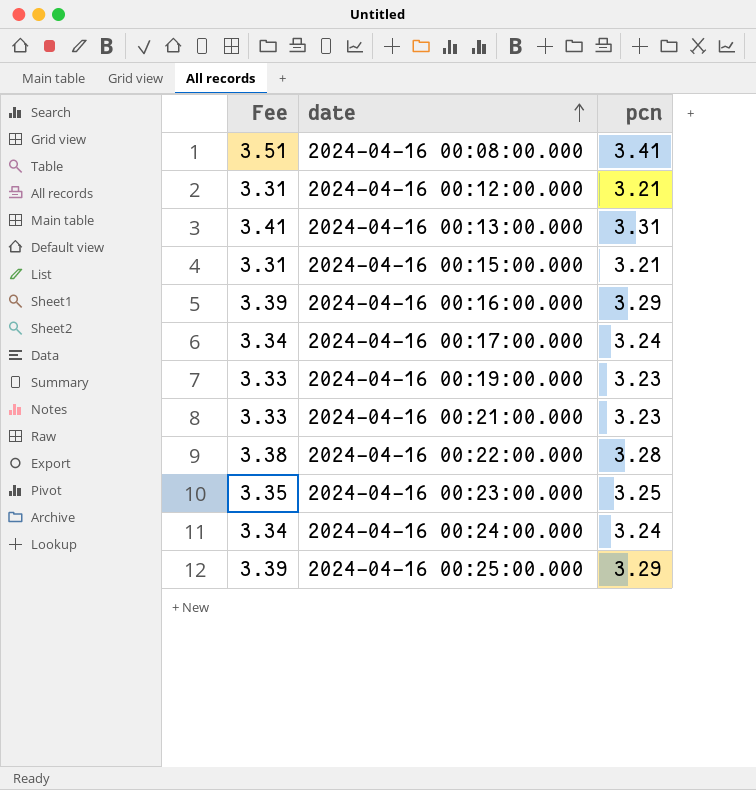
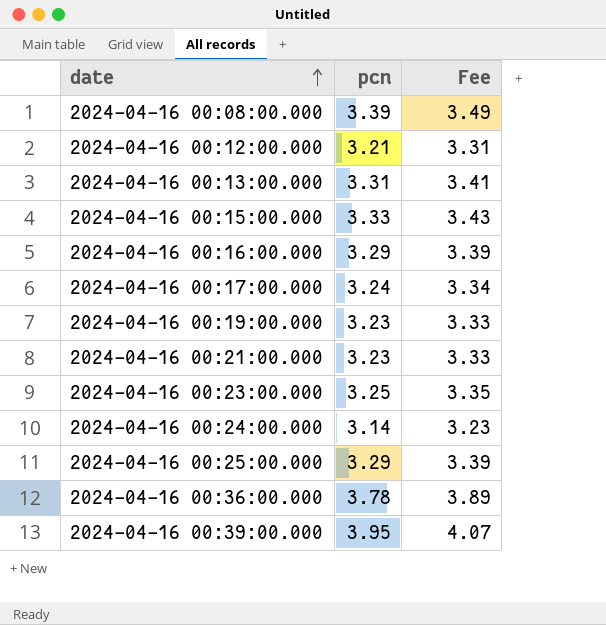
column Fee | position: 1 -> 3
row 2024-04-16 00:22:00.000: 3.38 | 3.28 -> none
2024-04-16 00:08:00.000 | pcn: 3.41 -> 3.39
2024-04-16 00:08:00.000 | Fee: 3.51 -> 3.49
2024-04-16 00:15:00.000 | pcn: 3.21 -> 3.33
2024-04-16 00:15:00.000 | Fee: 3.31 -> 3.43
2024-04-16 00:24:00.000 | pcn: 3.24 -> 3.14
2024-04-16 00:24:00.000 | Fee: 3.34 -> 3.23
row 2024-04-16 00:36:00.000: none -> 3.78 | 3.89
row 2024-04-16 00:39:00.000: none -> 3.95 | 4.07

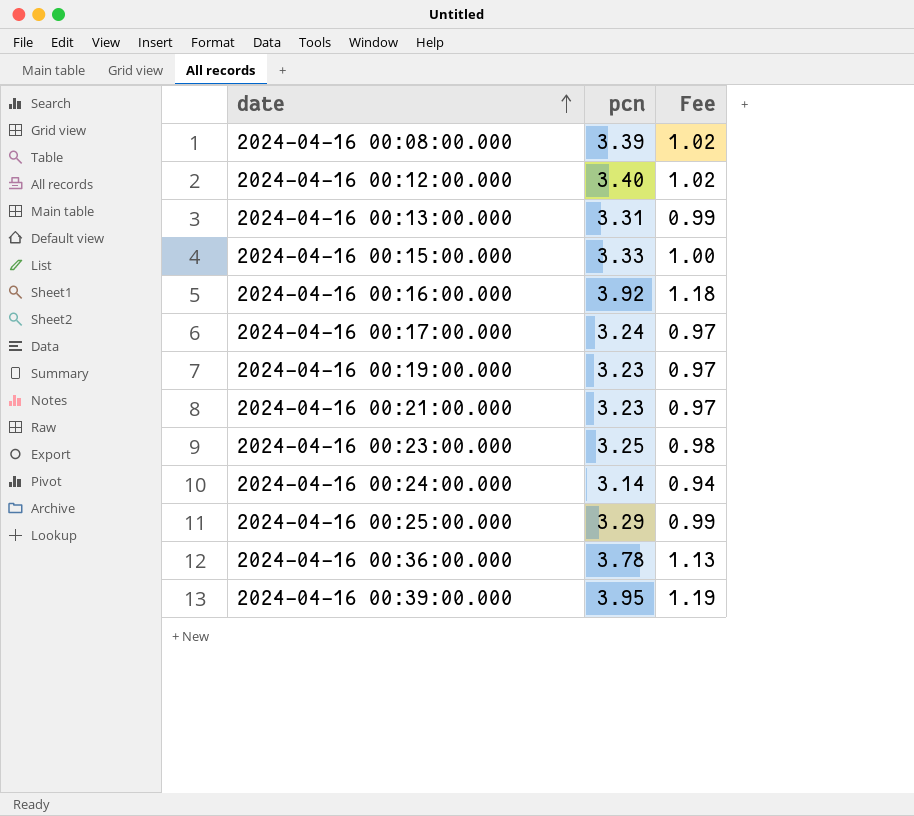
column Fee | formula: [pcn] * 1.03 -> [pcn] * 0.3
2024-04-16 00:12:00.000 | pcn: 3.21 -> 3.40
2024-04-16 00:16:00.000 | pcn: 3.29 -> 3.92

